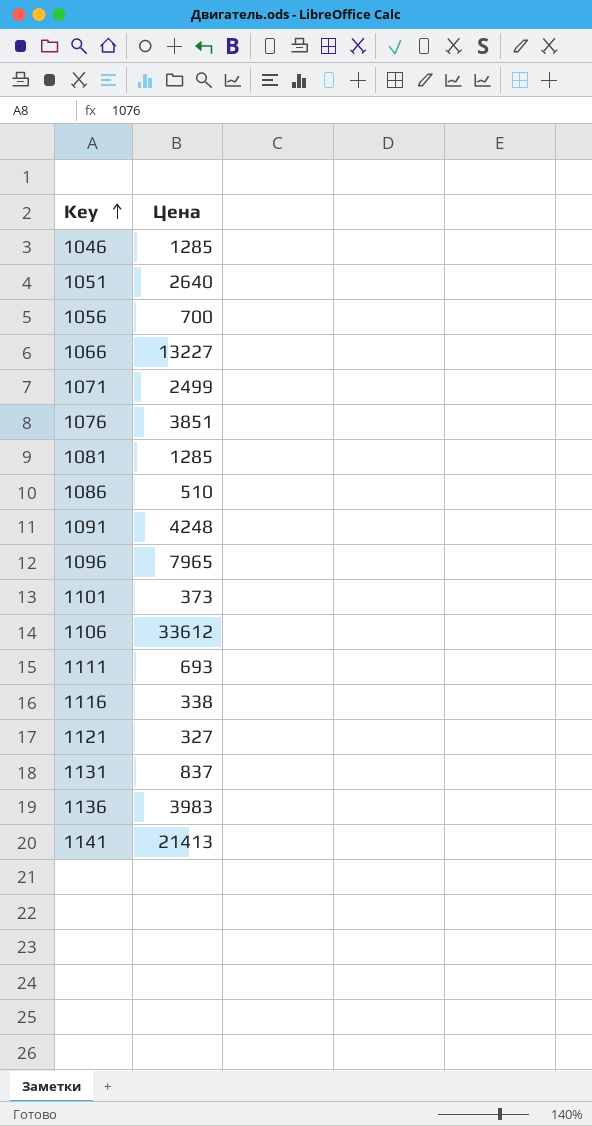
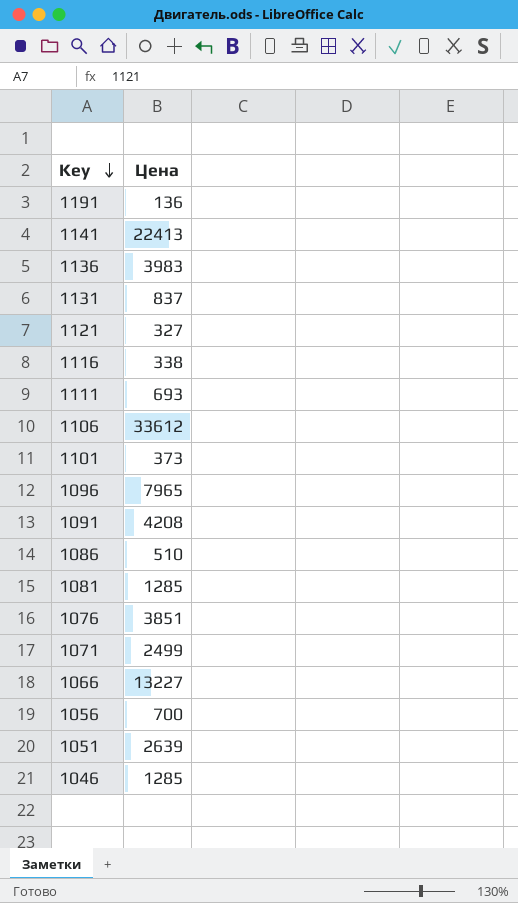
row order: Key ascending -> Key descending
row 1191: none -> 136
1141 | Цена: 21413 -> 22413
1091 | Цена: 4248 -> 4208
1051 | Цена: 2640 -> 2639

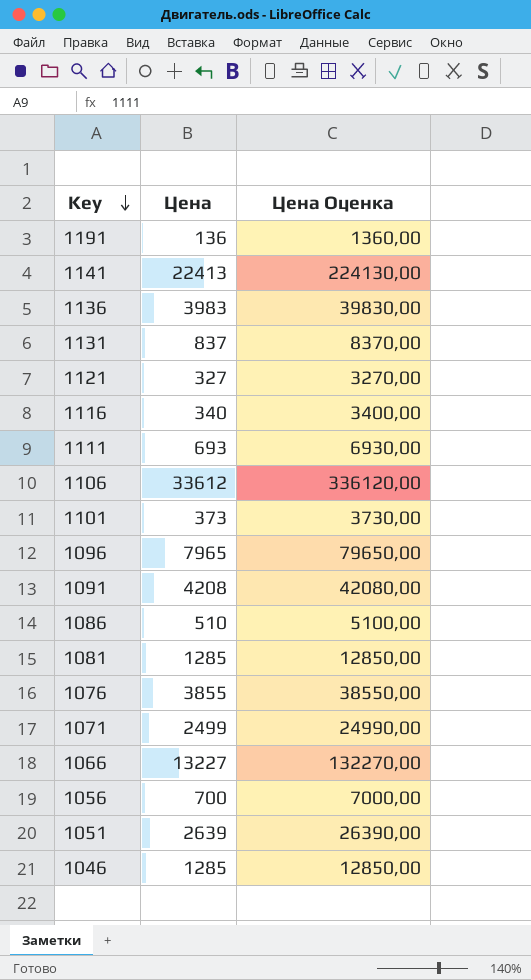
column Цена Оценка | formula: none -> [Цена] * 10
1116 | Цена: 338 -> 340
1076 | Цена: 3851 -> 3855

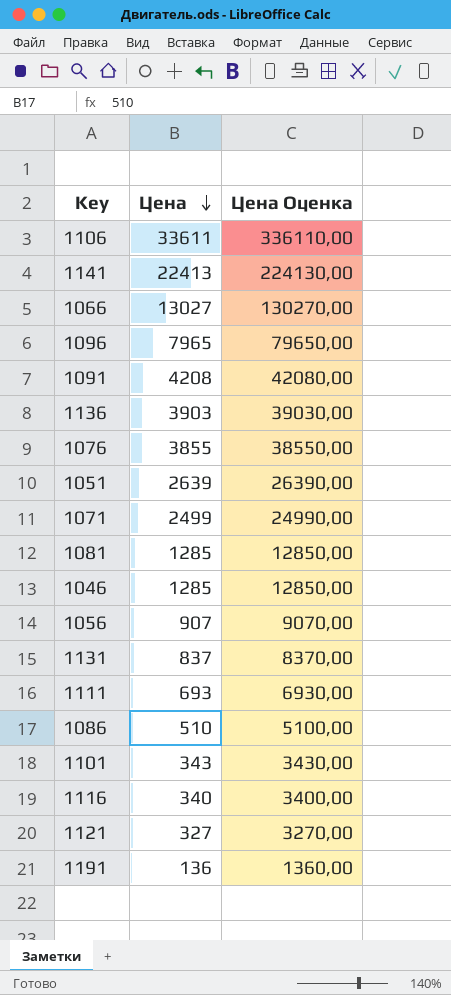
row order: Key descending -> Цена descending
1106 | Цена: 33612 -> 33611
1106 | Цена Оценка: 336120,00 -> 336110,00
1066 | Цена: 13227 -> 13027
1066 | Цена Оценка: 132270,00 -> 130270,00
1136 | Цена: 3983 -> 3903
1136 | Цена Оценка: 39830,00 -> 39030,00
1056 | Цена: 700 -> 907
1056 | Цена Оценка: 7000,00 -> 9070,00
1101 | Цена: 373 -> 343
1101 | Цена Оценка: 3730,00 -> 3430,00

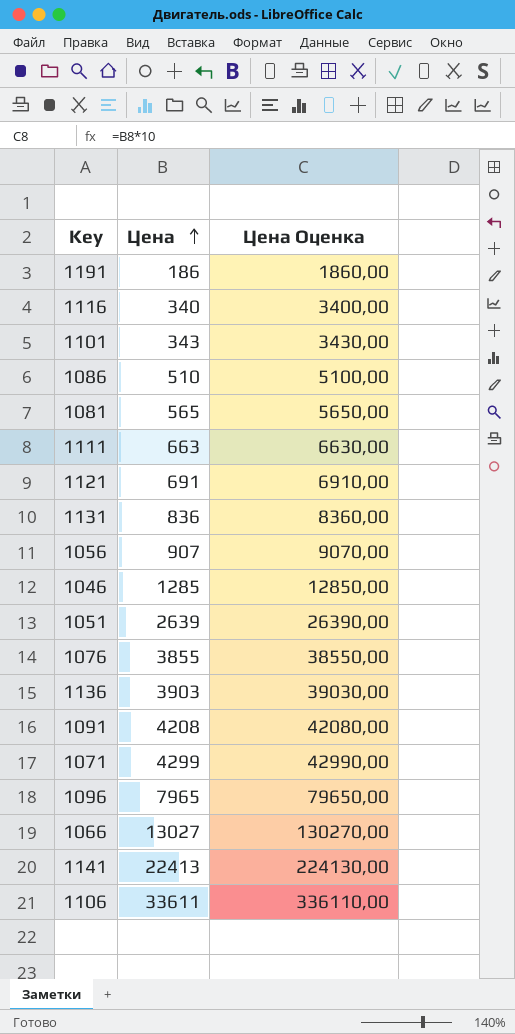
row order: Цена descending -> Цена ascending
1191 | Цена: 136 -> 186
1191 | Цена Оценка: 1360,00 -> 1860,00
1081 | Цена: 1285 -> 565
1081 | Цена Оценка: 12850,00 -> 5650,00
1111 | Цена: 693 -> 663
1111 | Цена Оценка: 6930,00 -> 6630,00
1121 | Цена: 327 -> 691
1121 | Цена Оценка: 3270,00 -> 6910,00
1131 | Цена: 837 -> 836
1131 | Цена Оценка: 8370,00 -> 8360,00
1071 | Цена: 2499 -> 4299
1071 | Цена Оценка: 24990,00 -> 42990,00

